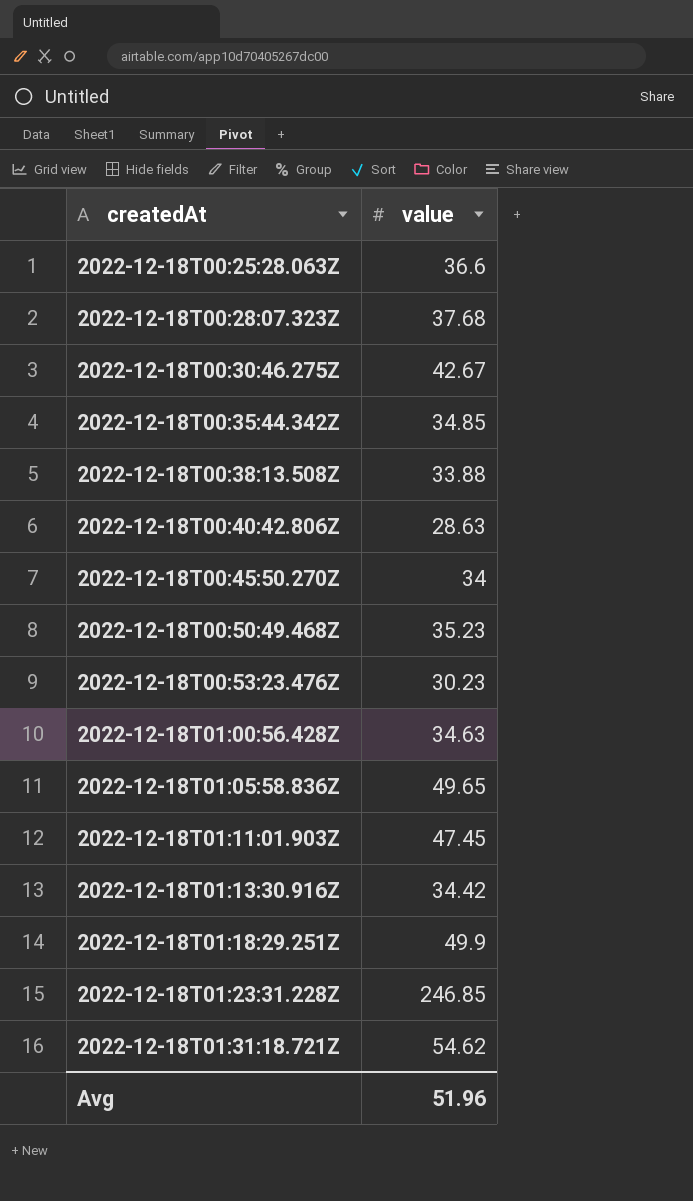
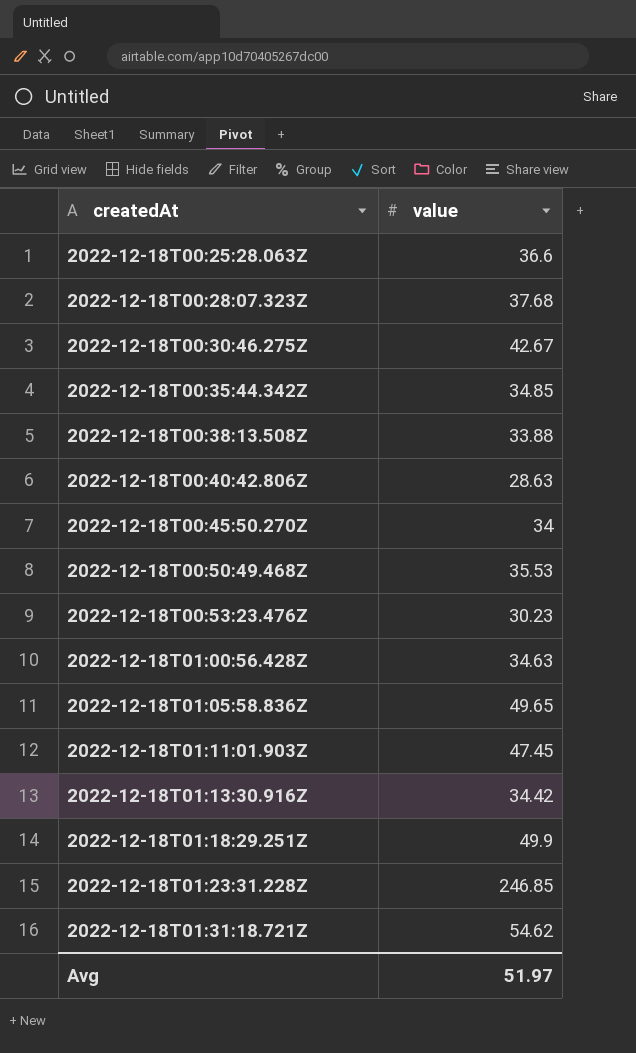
2022-12-18T00:50:49.468Z | value: 35.23 -> 35.53
Avg | value: 51.96 -> 51.97

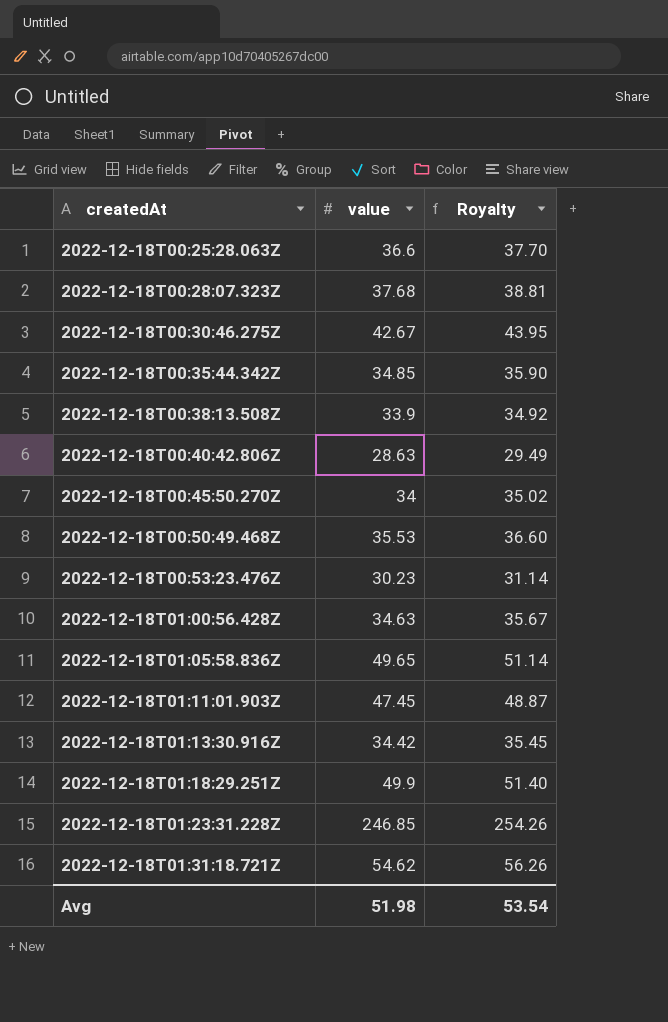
column Royalty | formula: none -> [value] * 1.03
2022-12-18T00:38:13.508Z | value: 33.88 -> 33.9
Avg | value: 51.97 -> 51.98

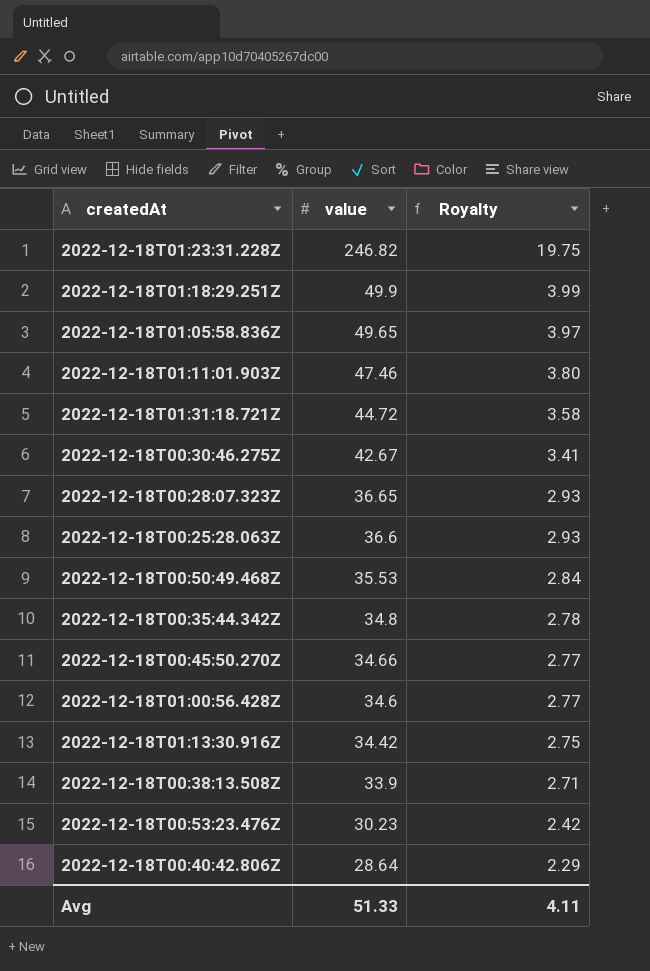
row order: createdAt ascending -> value descending
column Royalty | formula: [value] * 1.03 -> [value] * 0.08
2022-12-18T01:23:31.228Z | value: 246.85 -> 246.82
2022-12-18T01:11:01.903Z | value: 47.45 -> 47.46
2022-12-18T01:31:18.721Z | value: 54.62 -> 44.72
2022-12-18T00:28:07.323Z | value: 37.68 -> 36.65
2022-12-18T00:35:44.342Z | value: 34.85 -> 34.8
2022-12-18T00:45:50.270Z | value: 34 -> 34.66
2022-12-18T01:00:56.428Z | value: 34.63 -> 34.6
2022-12-18T00:40:42.806Z | value: 28.63 -> 28.64
Avg | value: 51.98 -> 51.33
Avg | Royalty: 53.54 -> 4.11

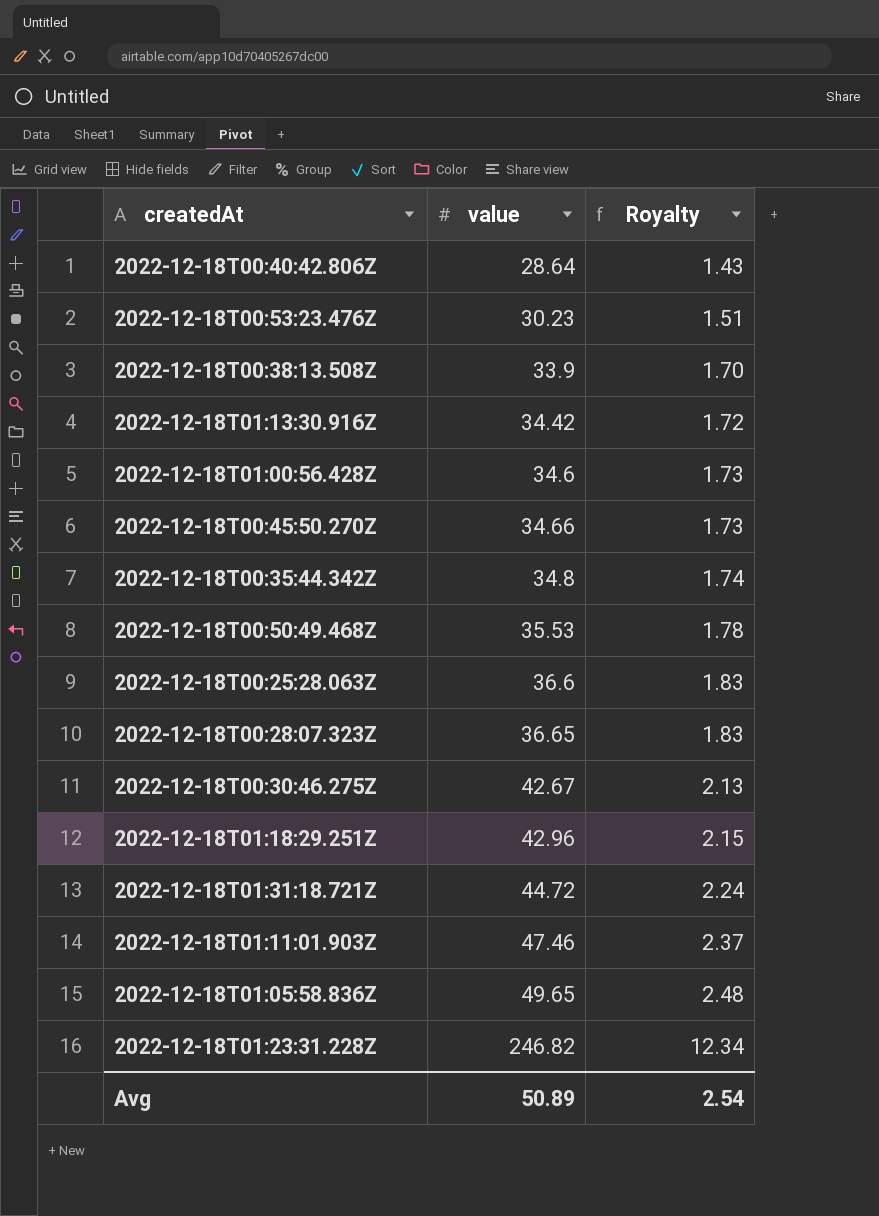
row order: value descending -> value ascending
column Royalty | formula: [value] * 0.08 -> [value] * 0.05
2022-12-18T01:18:29.251Z | value: 49.9 -> 42.96
Avg | value: 51.33 -> 50.89
Avg | Royalty: 4.11 -> 2.54

